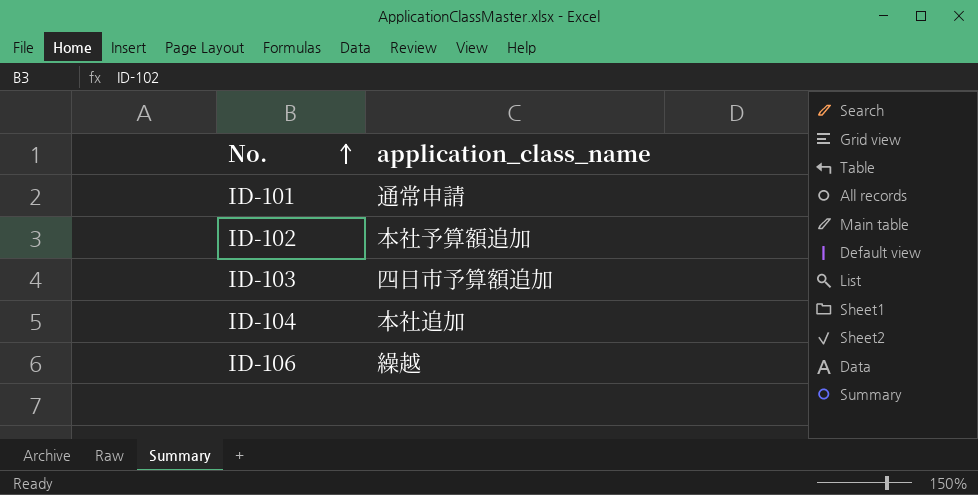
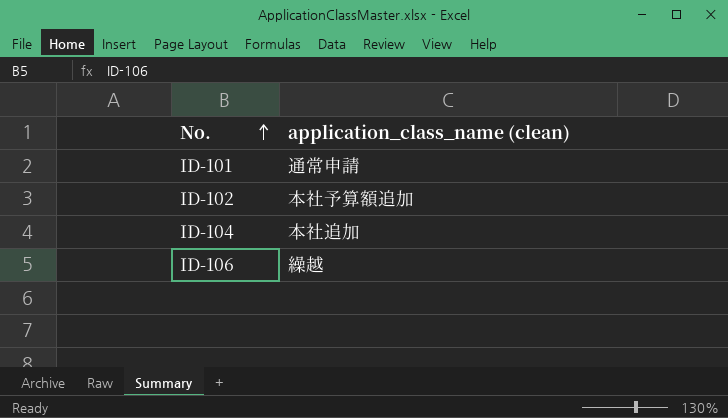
column name: application_class_name -> application_class_name (clean)
row ID-103: 四日市予算額追加 -> none

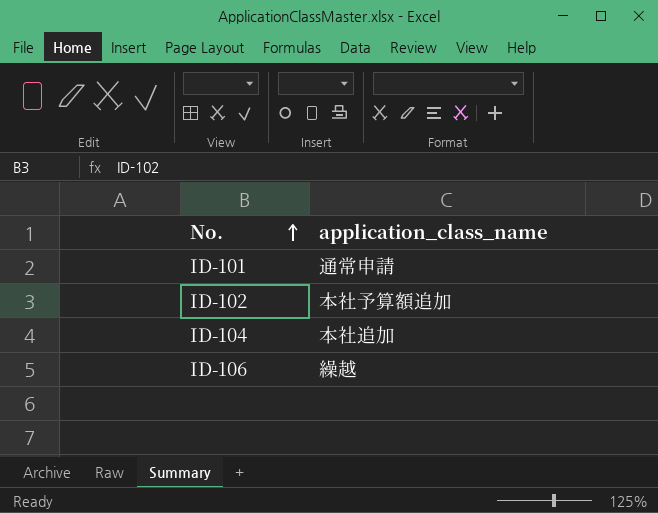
column name: application_class_name (clean) -> application_class_name

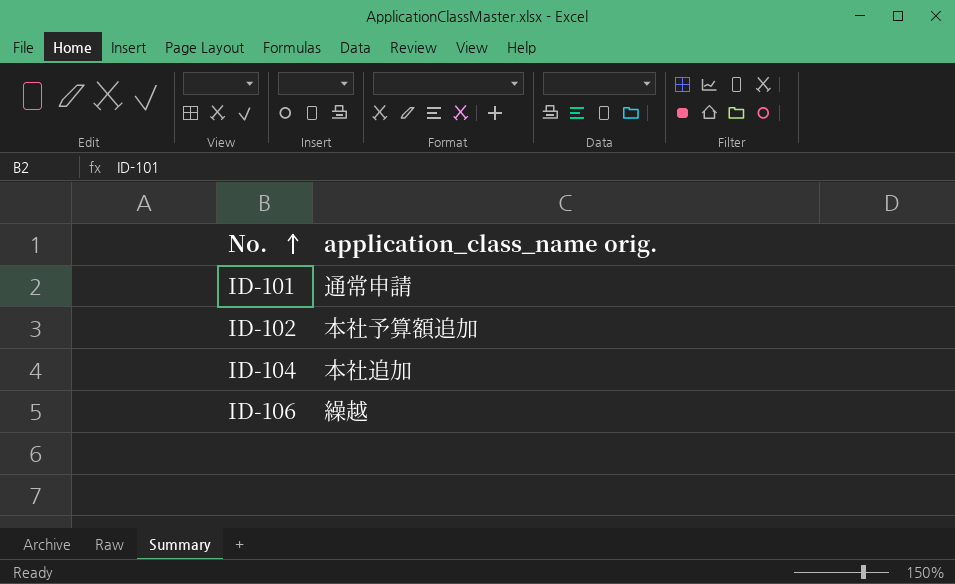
column name: application_class_name -> application_class_name orig.

